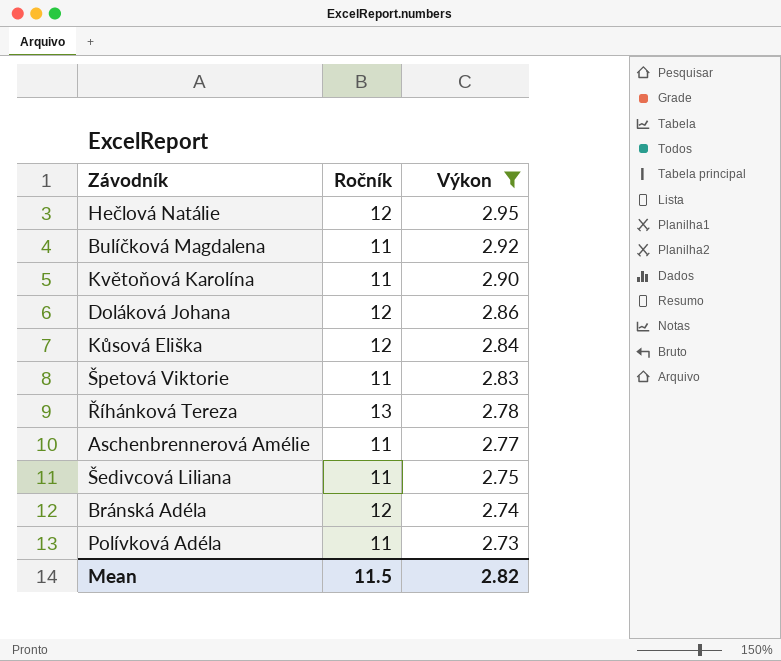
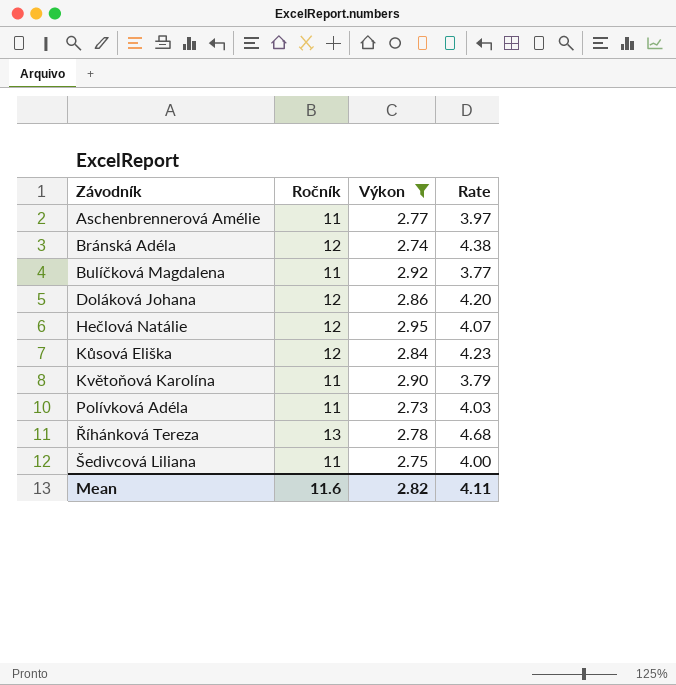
row order: Výkon descending -> Závodník ascending
column Rate | formula: none -> [Ročník] / [Výkon]
row Špetová Viktorie: 11 | 2.83 -> none
Mean | Ročník: 11.5 -> 11.6

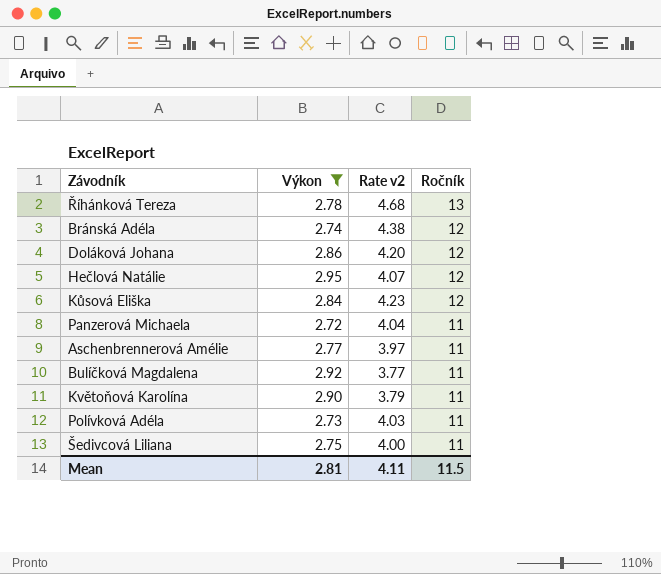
row order: Závodník ascending -> Ročník descending
column name: Rate -> Rate v2
column Ročník | position: 2 -> 4
row Panzerová Michaela: none -> 2.72 | 4.04 | 11
Mean | Výkon: 2.82 -> 2.81
Mean | Ročník: 11.6 -> 11.5

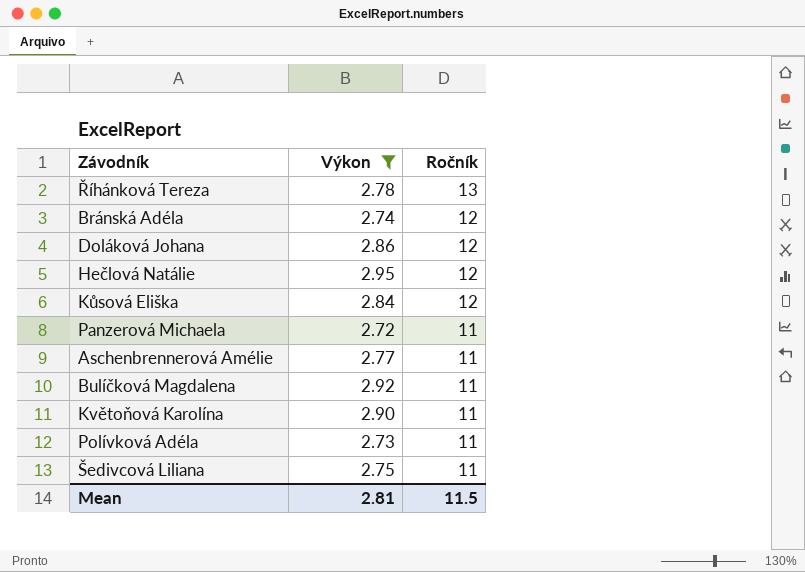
column Rate v2 | formula: [Ročník] / [Výkon] -> none

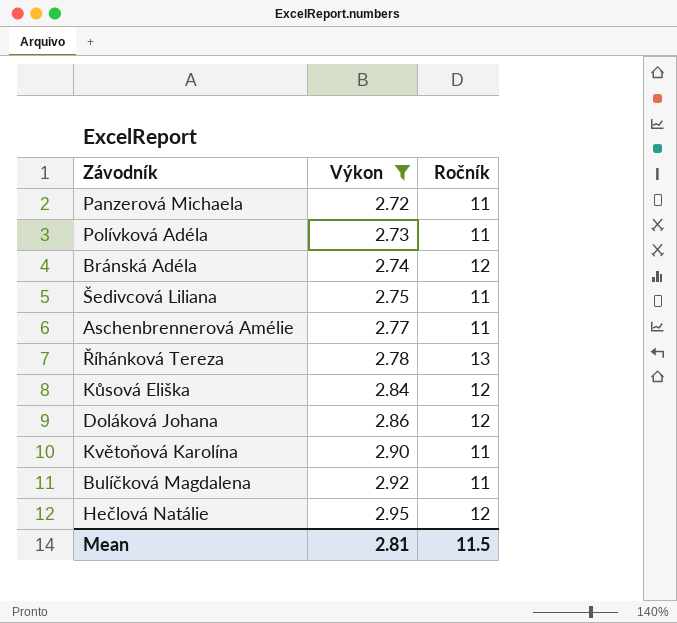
row order: Ročník descending -> Výkon ascending

